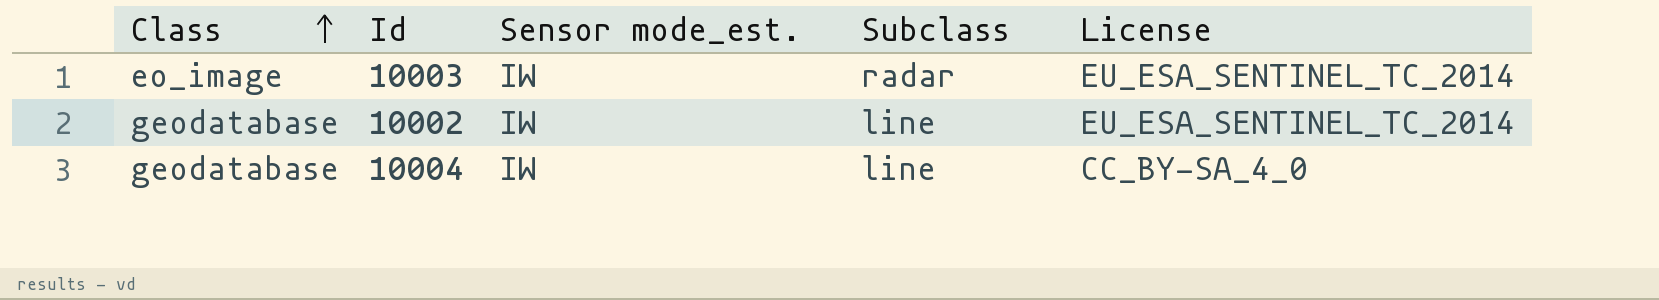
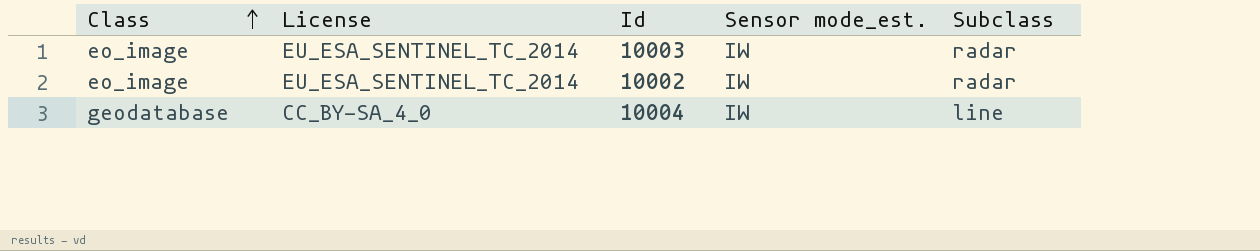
column License | position: 5 -> 2
10002 | Class: geodatabase -> eo_image
10002 | Subclass: line -> radar

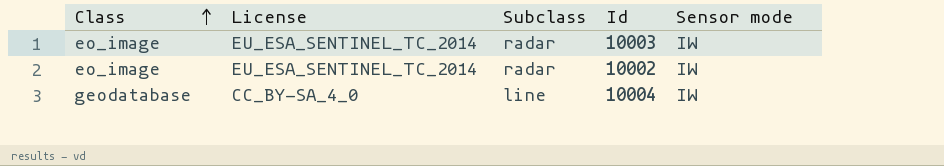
column Subclass | position: 5 -> 3
column name: Sensor mode_est. -> Sensor mode

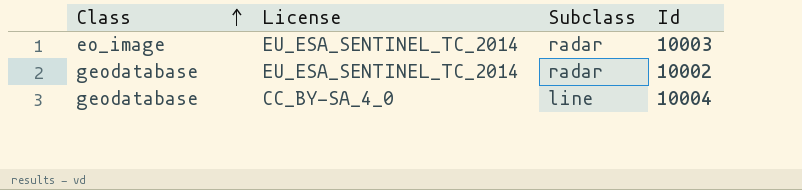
column Sensor mode | position: 5 -> none
10002 | Class: eo_image -> geodatabase

